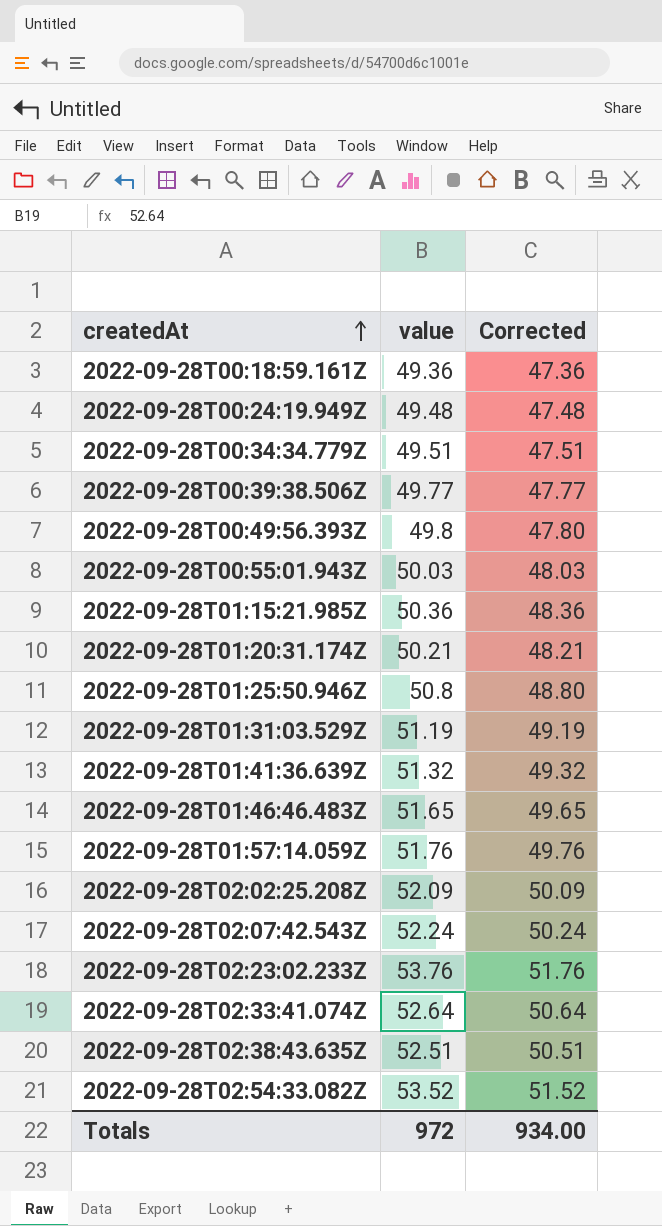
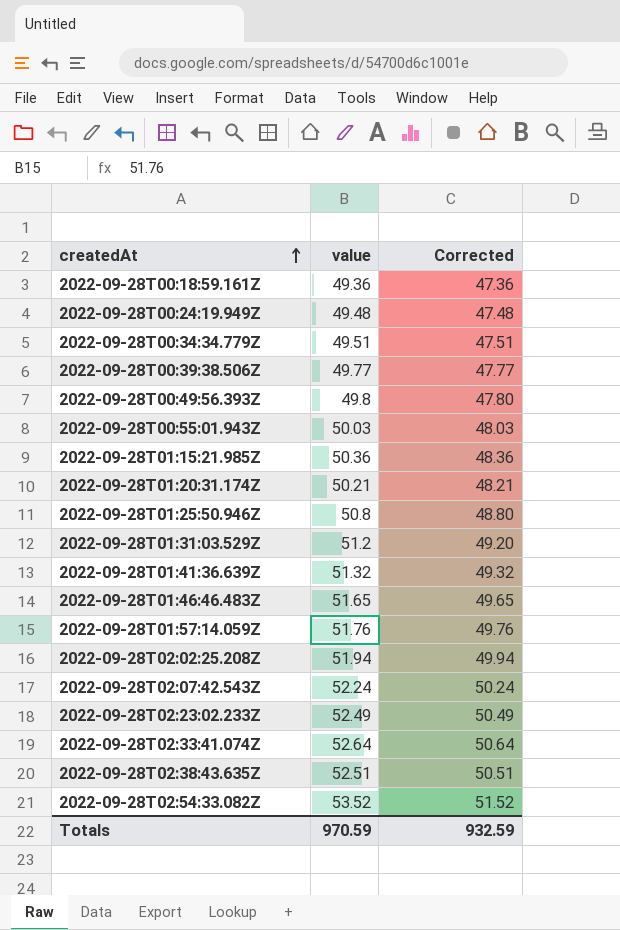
2022-09-28T01:31:03.529Z | value: 51.19 -> 51.2
2022-09-28T01:31:03.529Z | Corrected: 49.19 -> 49.20
2022-09-28T02:02:25.208Z | value: 52.09 -> 51.94
2022-09-28T02:02:25.208Z | Corrected: 50.09 -> 49.94
2022-09-28T02:23:02.233Z | value: 53.76 -> 52.49
2022-09-28T02:23:02.233Z | Corrected: 51.76 -> 50.49
Totals | value: 972 -> 970.59
Totals | Corrected: 934.00 -> 932.59

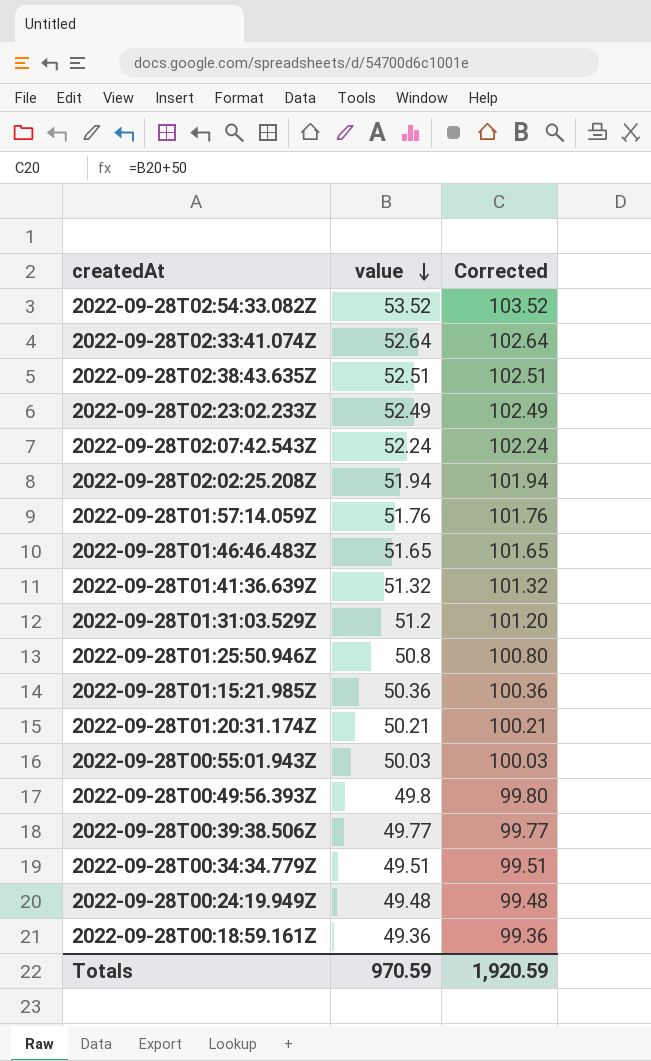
row order: createdAt ascending -> value descending
column Corrected | formula: [value] - 2 -> [value] + 50
Totals | Corrected: 932.59 -> 1,920.59

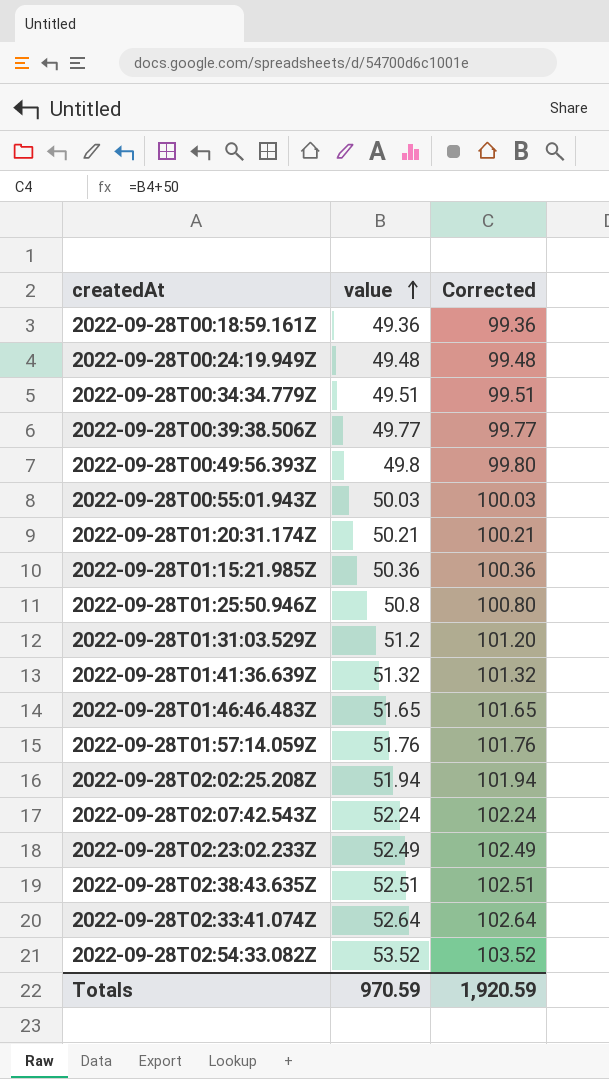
row order: value descending -> value ascending

